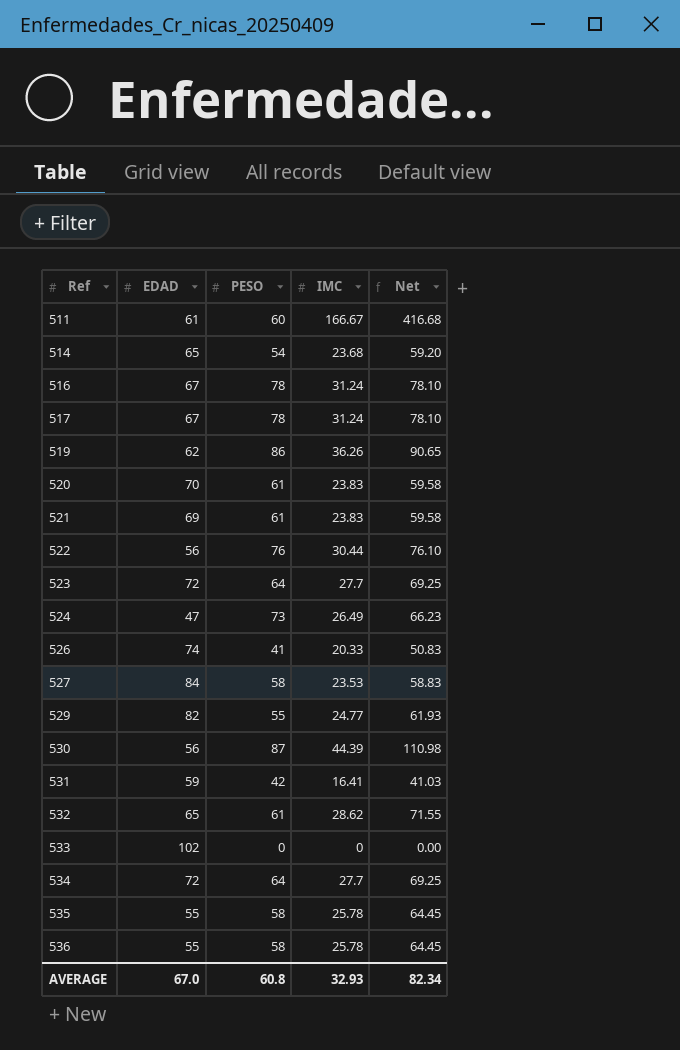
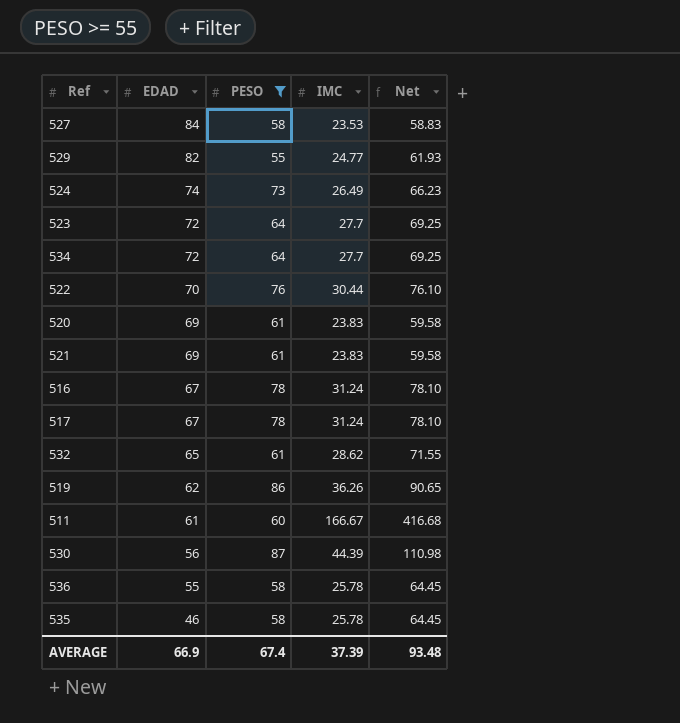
filter: none -> PESO >= 55
row order: Ref ascending -> EDAD descending
524 | EDAD: 47 -> 74
522 | EDAD: 56 -> 70
520 | EDAD: 70 -> 69
535 | EDAD: 55 -> 46
AVERAGE | EDAD: 67.0 -> 66.9
AVERAGE | PESO: 60.8 -> 67.4
AVERAGE | IMC: 32.93 -> 37.39
AVERAGE | Net: 82.34 -> 93.48

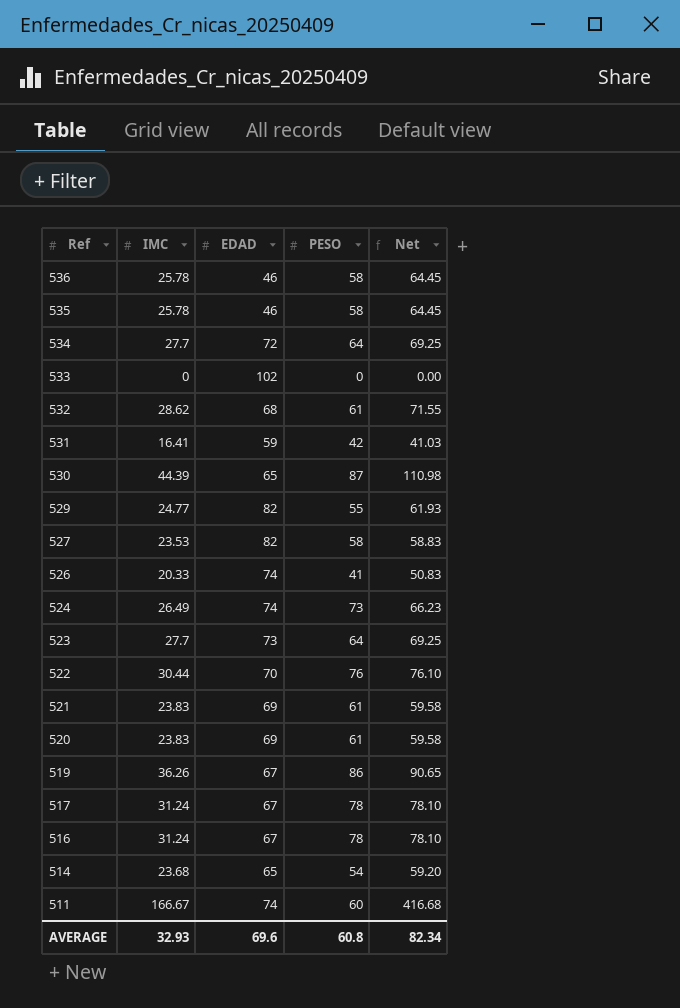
filter: PESO >= 55 -> none
row order: EDAD descending -> Ref descending
column IMC | position: 4 -> 2
536 | EDAD: 55 -> 46
532 | EDAD: 65 -> 68
530 | EDAD: 56 -> 65
527 | EDAD: 84 -> 82
523 | EDAD: 72 -> 73
519 | EDAD: 62 -> 67
511 | EDAD: 61 -> 74
AVERAGE | IMC: 37.39 -> 32.93
AVERAGE | EDAD: 66.9 -> 69.6
AVERAGE | PESO: 67.4 -> 60.8
AVERAGE | Net: 93.48 -> 82.34

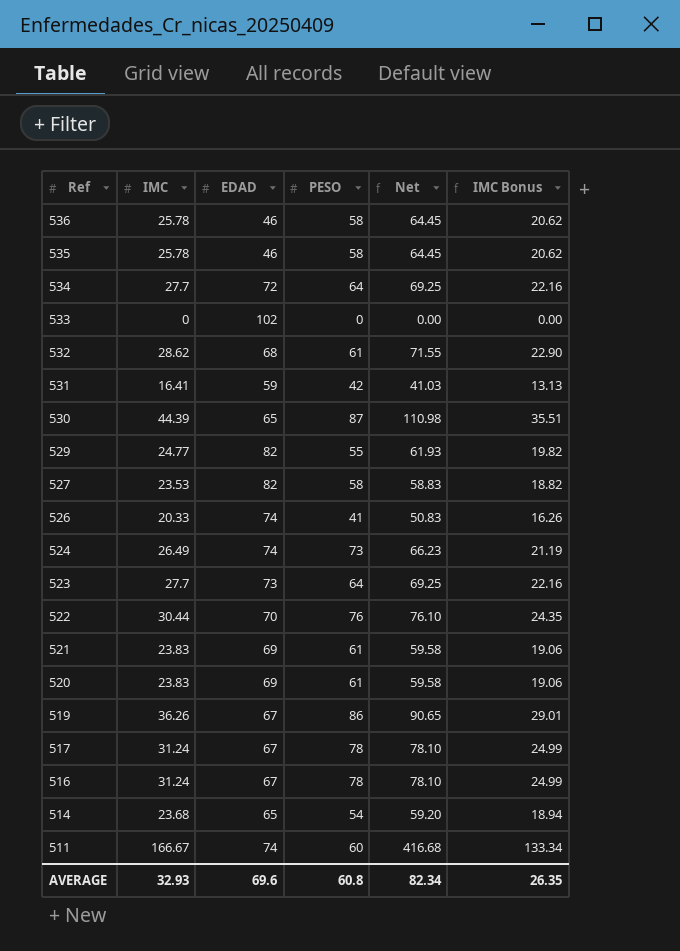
column IMC Bonus | formula: none -> [IMC] * 0.8

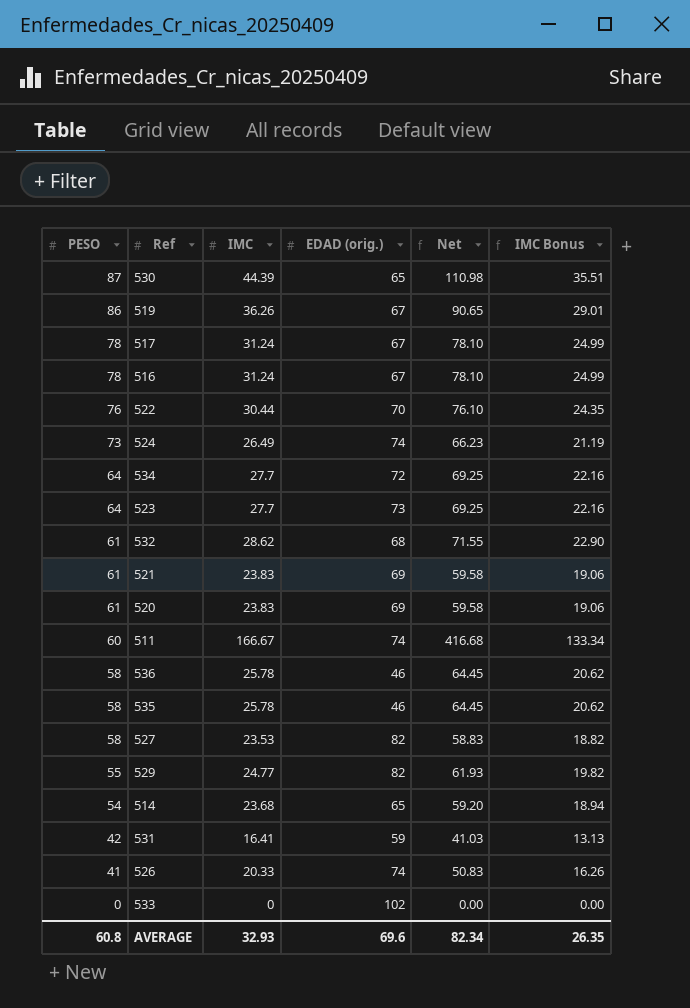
row order: Ref descending -> PESO descending
column PESO | position: 4 -> 1
column name: EDAD -> EDAD (orig.)

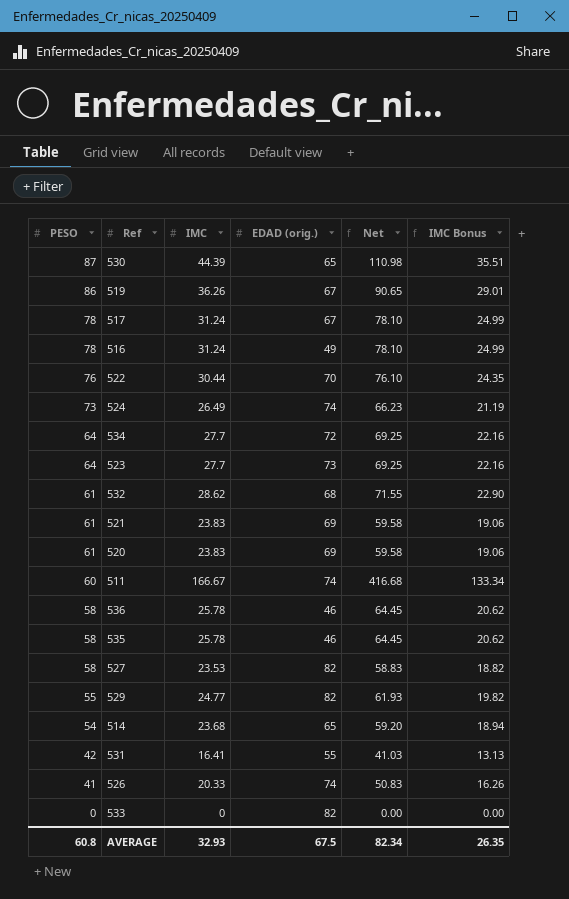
516 | EDAD (orig.): 67 -> 49
531 | EDAD (orig.): 59 -> 55
533 | EDAD (orig.): 102 -> 82
AVERAGE | EDAD (orig.): 69.6 -> 67.5

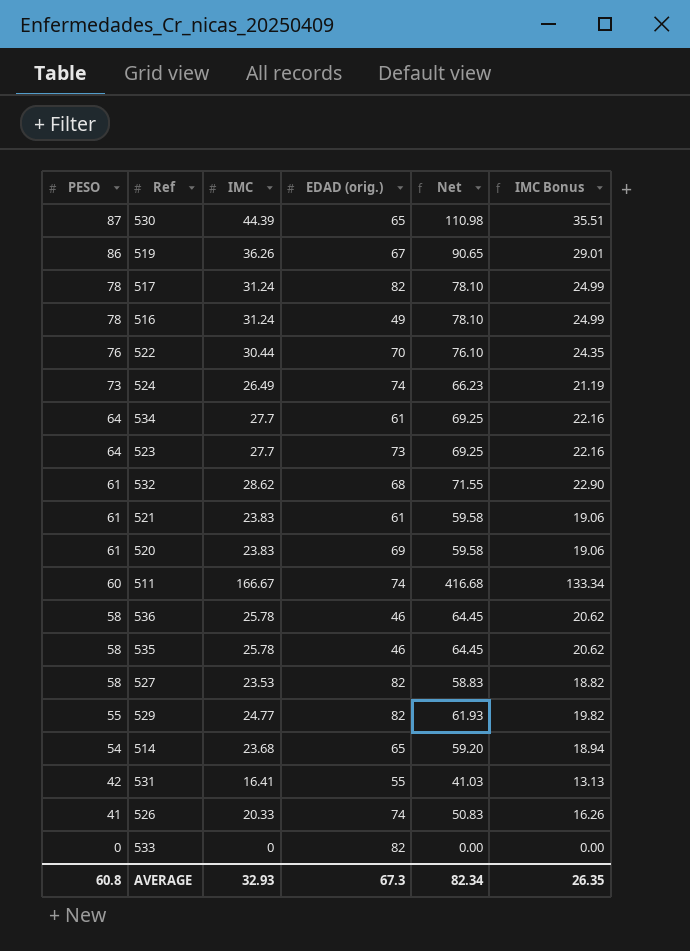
517 | EDAD (orig.): 67 -> 82
534 | EDAD (orig.): 72 -> 61
521 | EDAD (orig.): 69 -> 61
AVERAGE | EDAD (orig.): 67.5 -> 67.3

